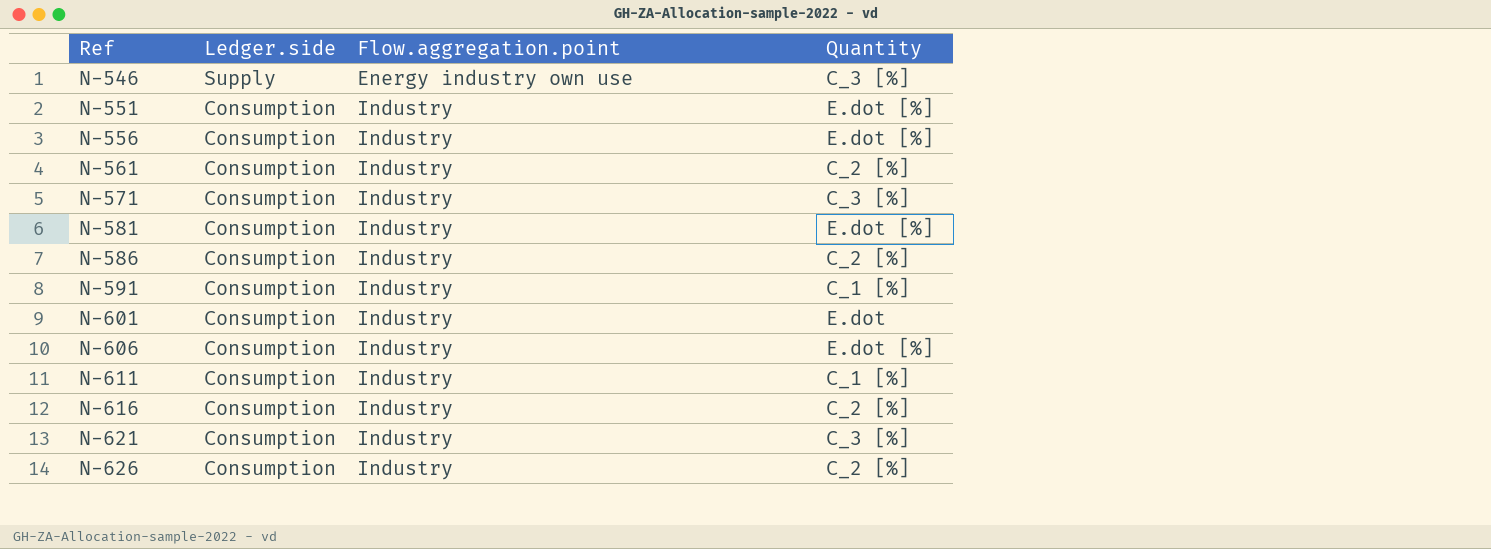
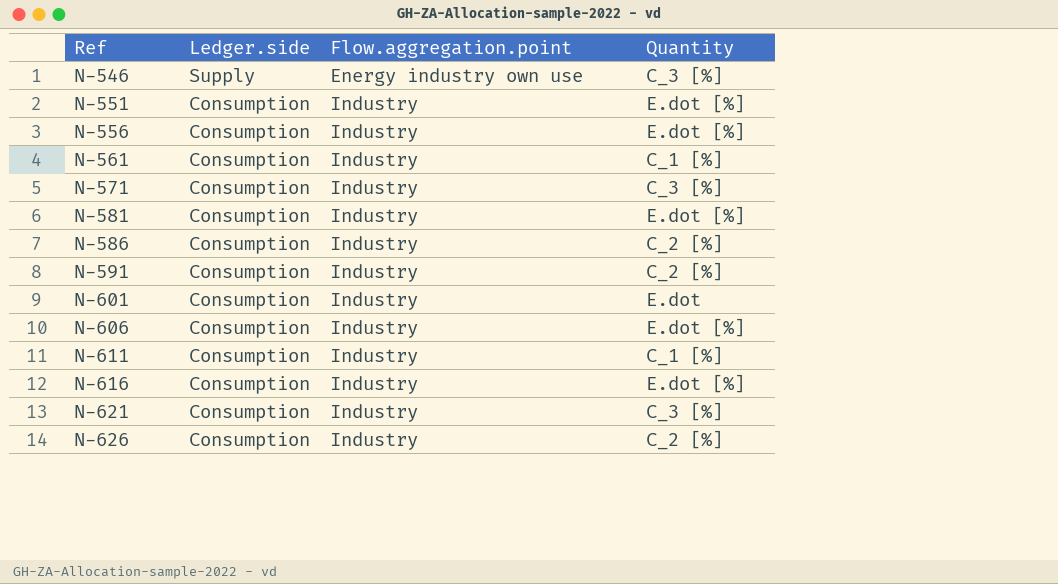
N-561 | Quantity: C_2 [%] -> C_1 [%]
N-591 | Quantity: C_1 [%] -> C_2 [%]
N-616 | Quantity: C_2 [%] -> E.dot [%]

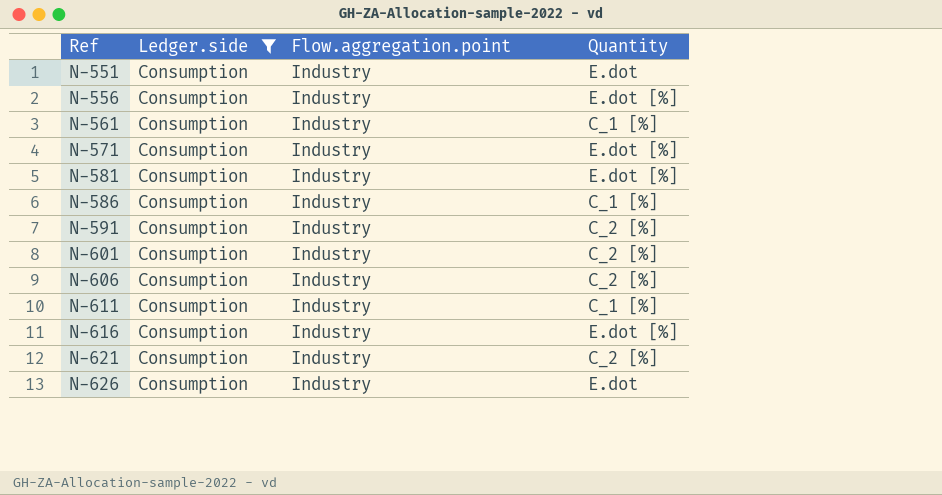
filter: none -> Ledger.side = Consumption
N-551 | Quantity: E.dot [%] -> E.dot
N-571 | Quantity: C_3 [%] -> E.dot [%]
N-586 | Quantity: C_2 [%] -> C_1 [%]
N-601 | Quantity: E.dot -> C_2 [%]
N-606 | Quantity: E.dot [%] -> C_2 [%]
N-621 | Quantity: C_3 [%] -> C_2 [%]
N-626 | Quantity: C_2 [%] -> E.dot

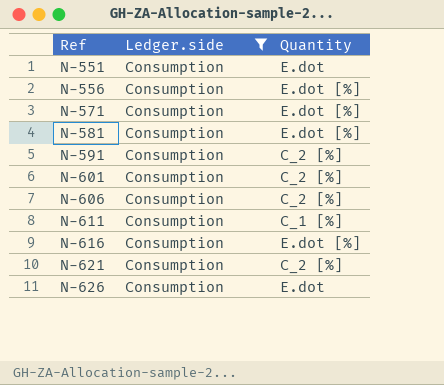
column Flow.aggregation.point | position: 3 -> none
row N-561: Consumption | Industry | C_1 [%] -> none
row N-586: Consumption | Industry | C_1 [%] -> none

